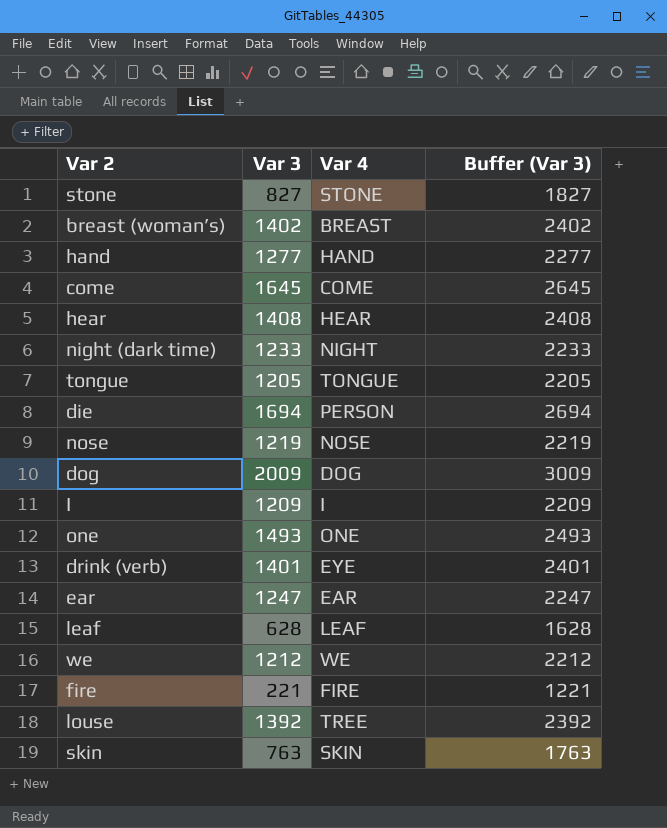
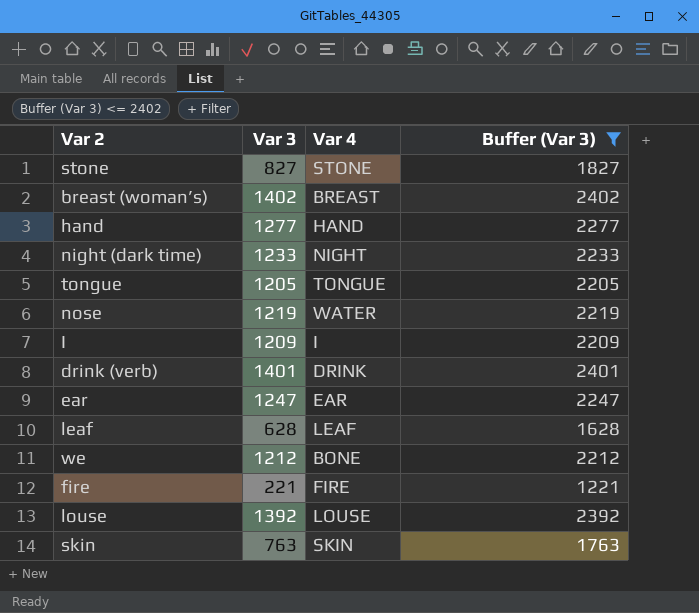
filter: none -> Buffer (Var 3) <= 2402
nose | Var 4: NOSE -> WATER
drink (verb) | Var 4: EYE -> DRINK
we | Var 4: WE -> BONE
louse | Var 4: TREE -> LOUSE

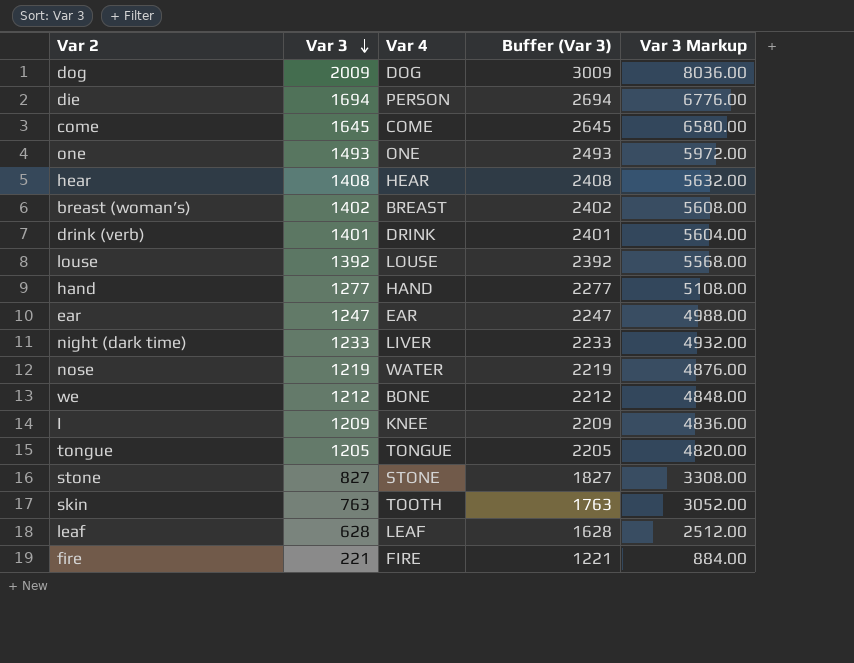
filter: Buffer (Var 3) <= 2402 -> none
row order: none -> Var 3 descending
column Var 3 Markup | formula: none -> [Var 3] * 4
night (dark time) | Var 4: NIGHT -> LIVER
I | Var 4: I -> KNEE
skin | Var 4: SKIN -> TOOTH

